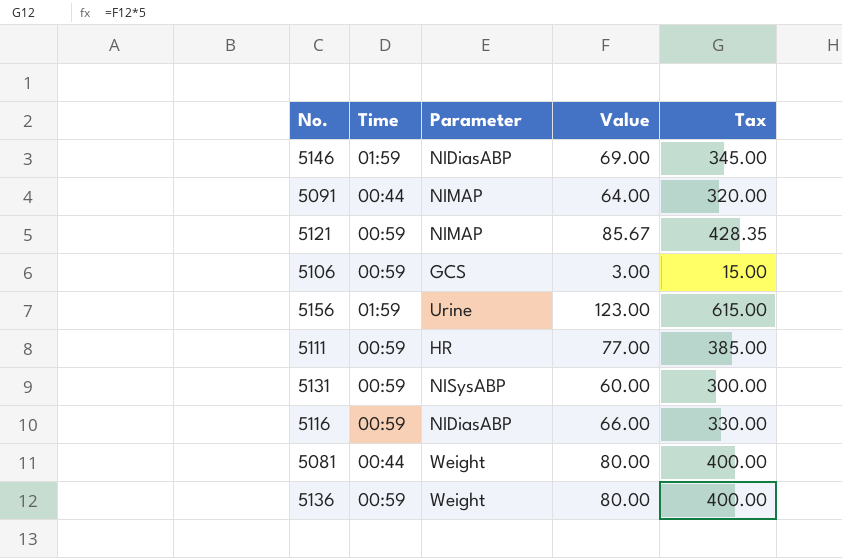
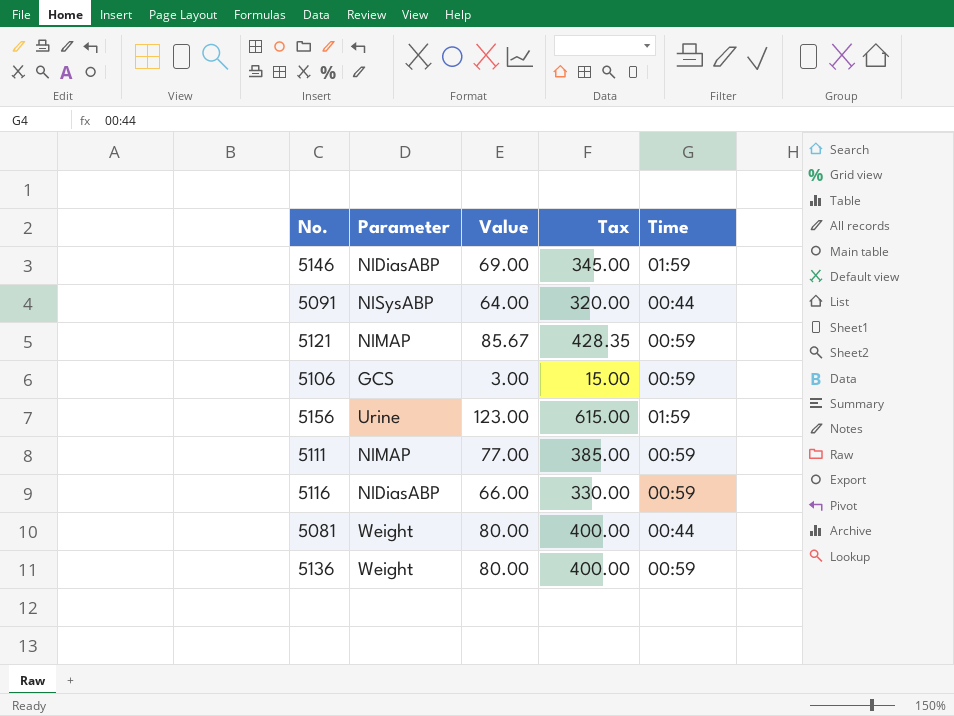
column Time | position: 2 -> 5
row 5131: 00:59 | NISysABP | 60.00 | 300.00 -> none
5091 | Parameter: NIMAP -> NISysABP
5111 | Parameter: HR -> NIMAP

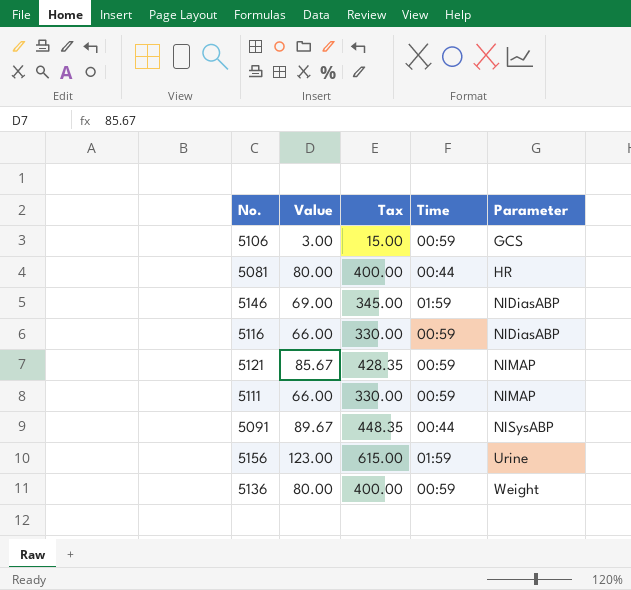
row order: none -> Parameter ascending
column Parameter | position: 2 -> 5
5081 | Parameter: Weight -> HR
5111 | Value: 77.00 -> 66.00
5111 | Tax: 385.00 -> 330.00
5091 | Value: 64.00 -> 89.67
5091 | Tax: 320.00 -> 448.35

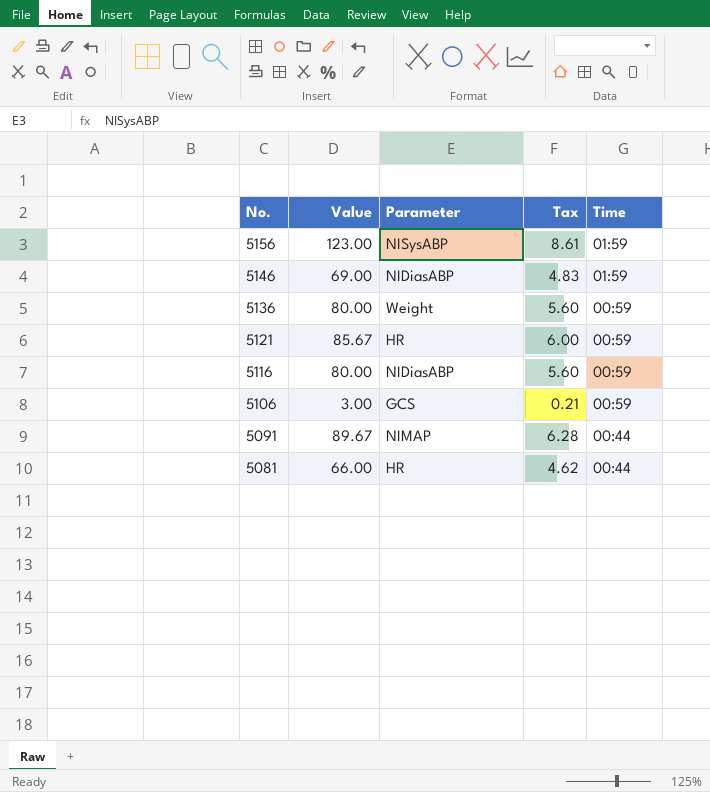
row order: Parameter ascending -> No. descending
column Parameter | position: 5 -> 3
column Tax | formula: [Value] * 5 -> [Value] * 0.07
row 5111: 66.00 | 330.00 | 00:59 | NIMAP -> none
5156 | Parameter: Urine -> NISysABP
5121 | Parameter: NIMAP -> HR
5116 | Value: 66.00 -> 80.00
5091 | Parameter: NISysABP -> NIMAP
5081 | Value: 80.00 -> 66.00

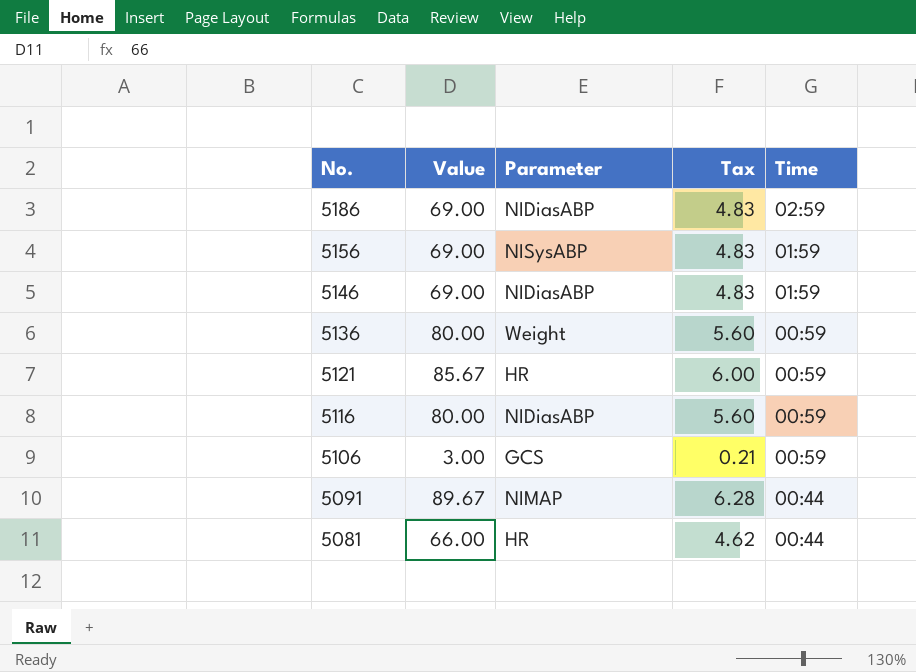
row 5186: none -> 69.00 | NIDiasABP | 4.83 | 02:59
5156 | Value: 123.00 -> 69.00
5156 | Tax: 8.61 -> 4.83

